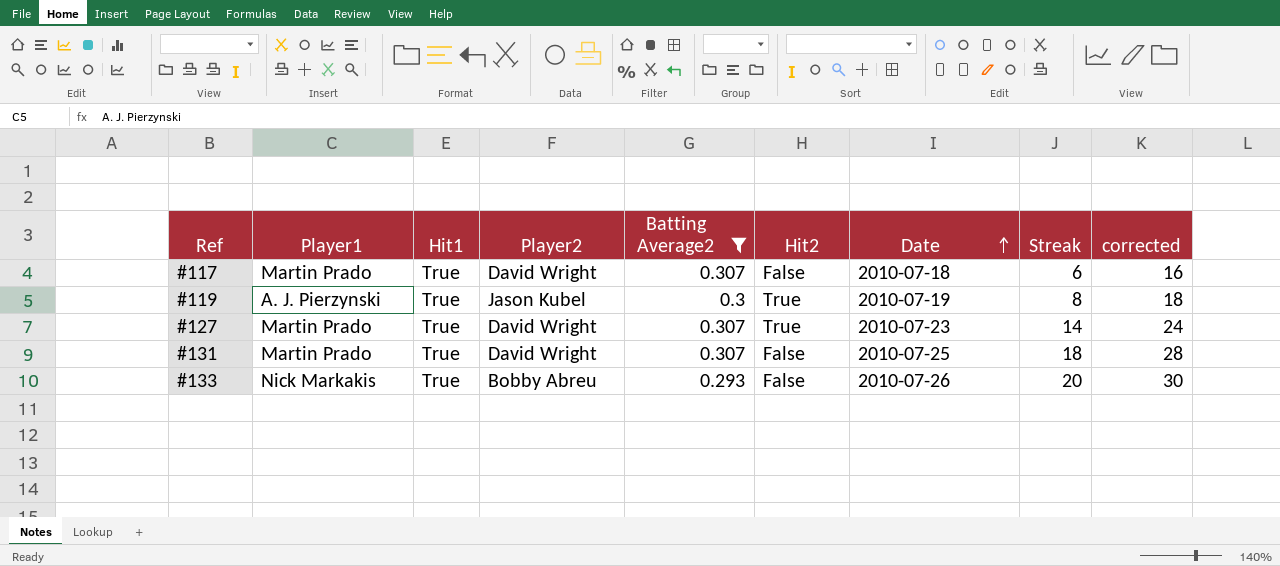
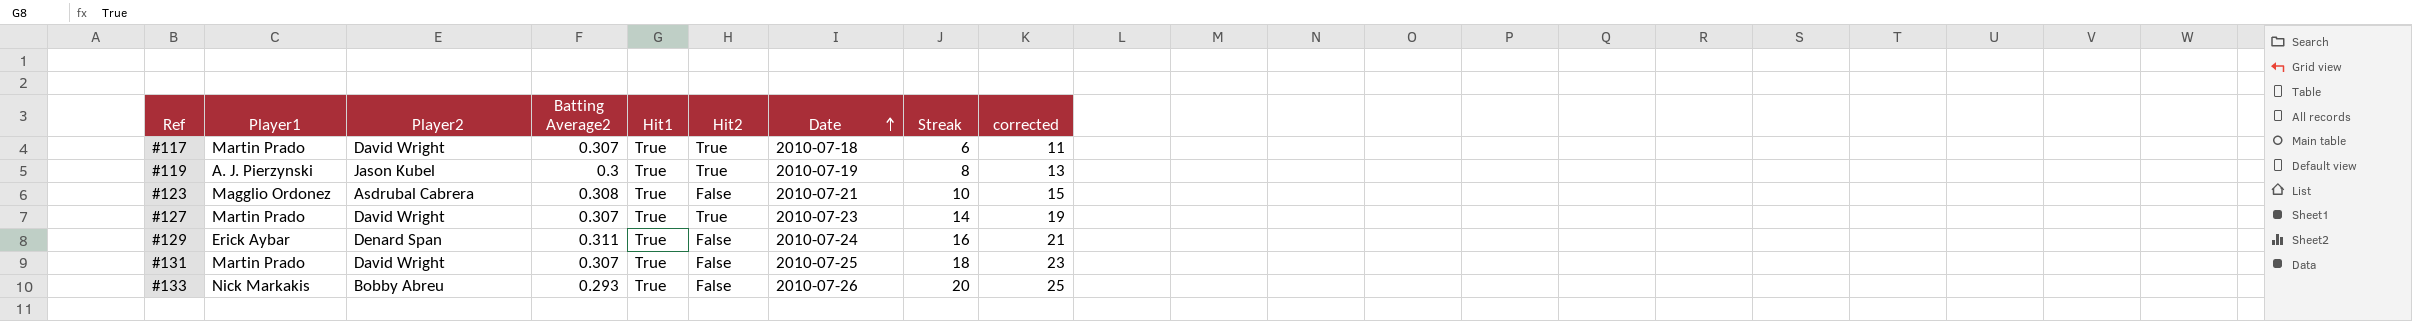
filter: Batting Average2 <= 0.307 -> none
column Hit1 | position: 3 -> 5
column corrected | formula: [Streak] + 10 -> [Streak] + 5
#117 | Hit2: False -> True

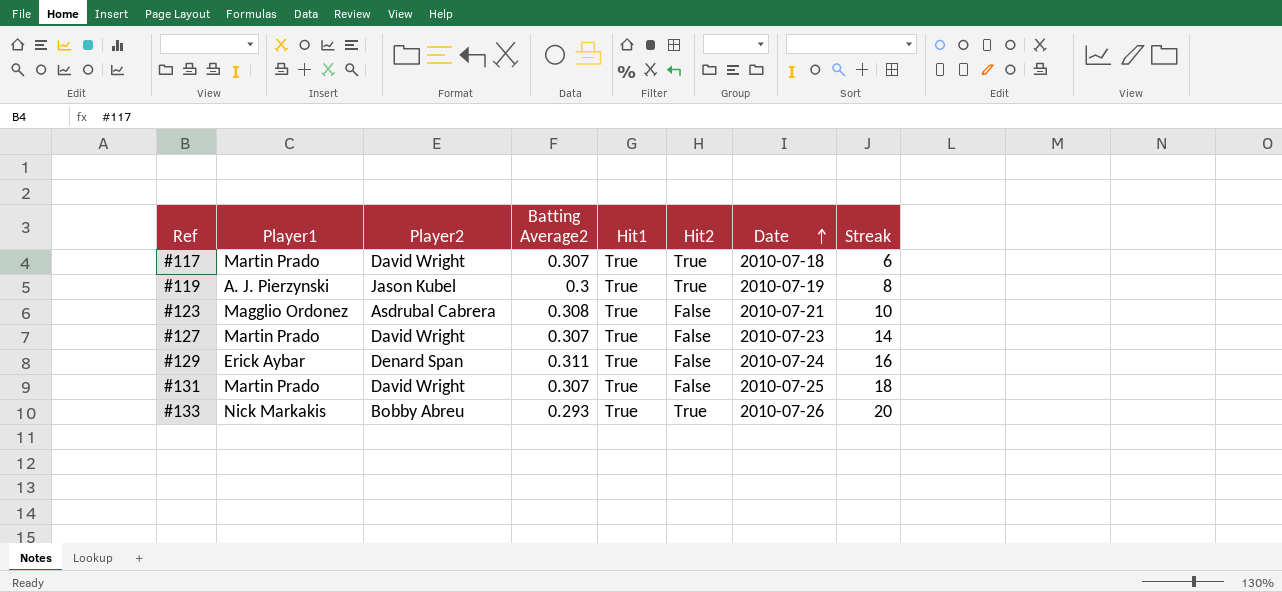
column corrected | formula: [Streak] + 5 -> none
#127 | Hit2: True -> False
#133 | Hit2: False -> True

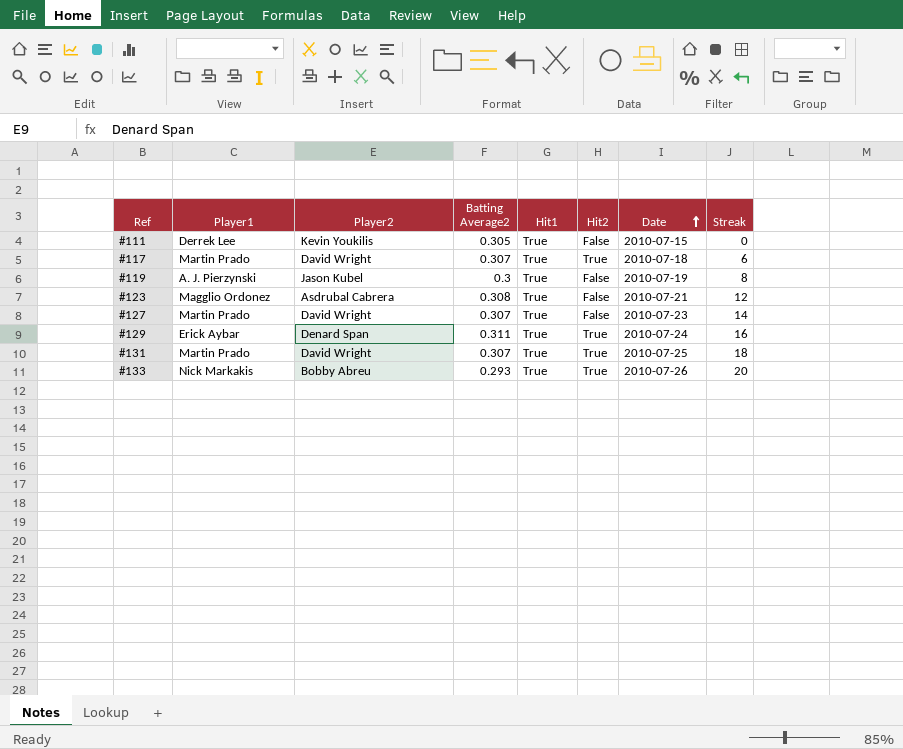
row #111: none -> Derrek Lee | Kevin Youkilis | 0.305 | True | False | 2010-07-15 | 0
#119 | Hit2: True -> False
#123 | Streak: 10 -> 12
#129 | Hit2: False -> True
#131 | Hit2: False -> True

